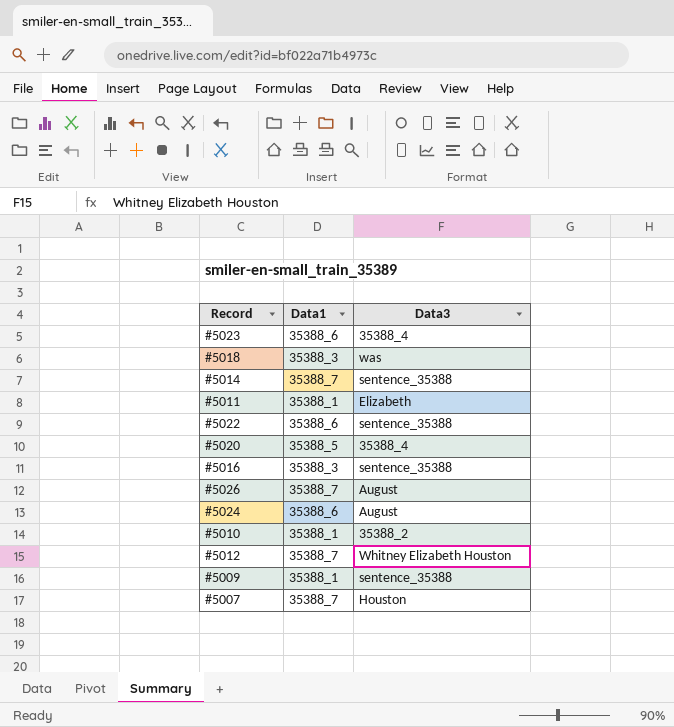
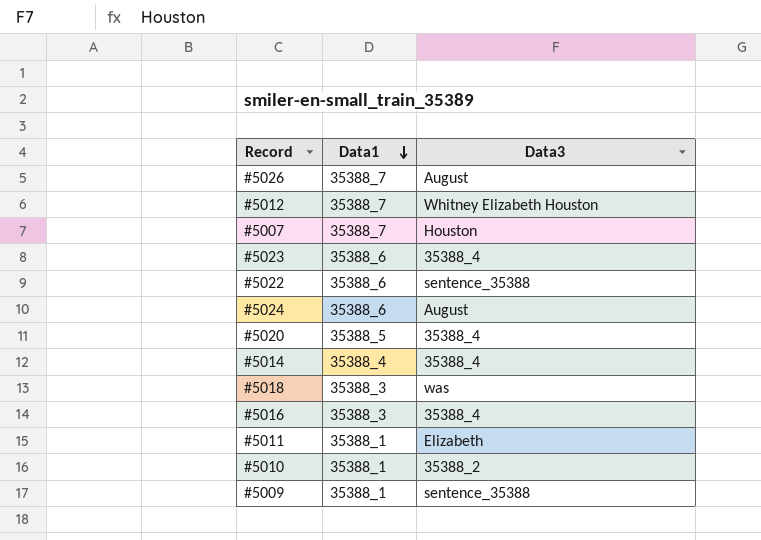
row order: none -> Data1 descending
#5014 | Data1: 35388_7 -> 35388_4
#5014 | Data3: sentence_35388 -> 35388_4
#5016 | Data3: sentence_35388 -> 35388_4

